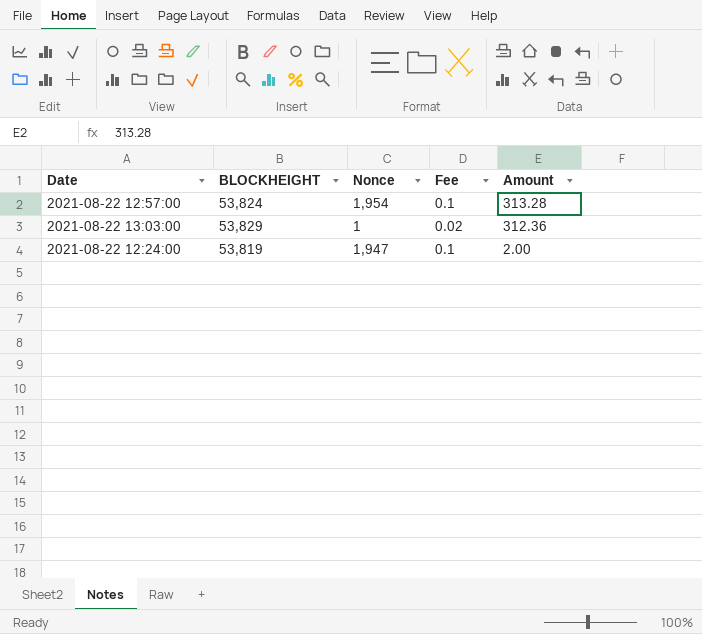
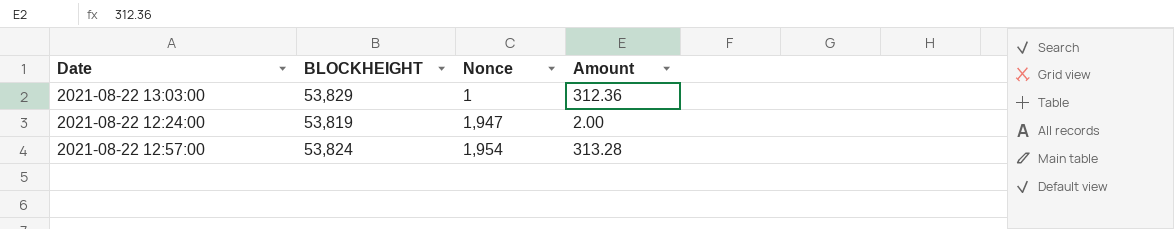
row order: Amount descending -> Nonce ascending
column Fee | position: 4 -> none

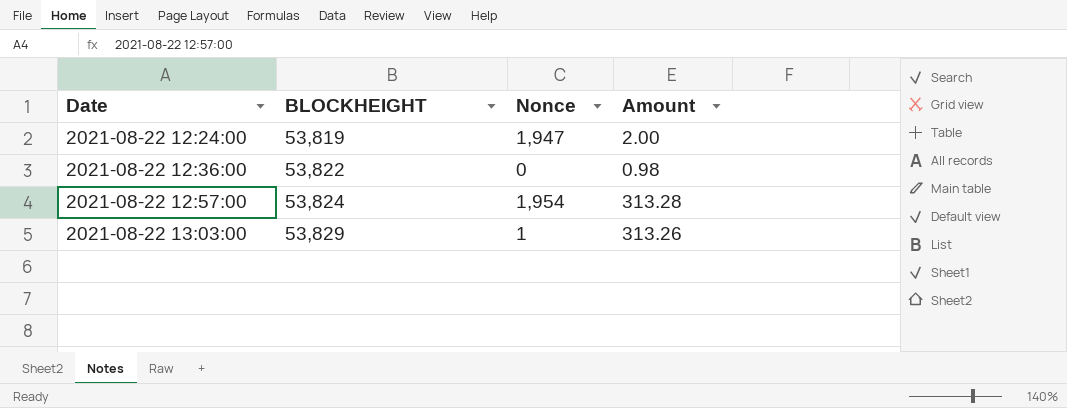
row order: Nonce ascending -> Date ascending
row 2021-08-22 12:36:00: none -> 53,822 | 0 | 0.98
2021-08-22 13:03:00 | Amount: 312.36 -> 313.26

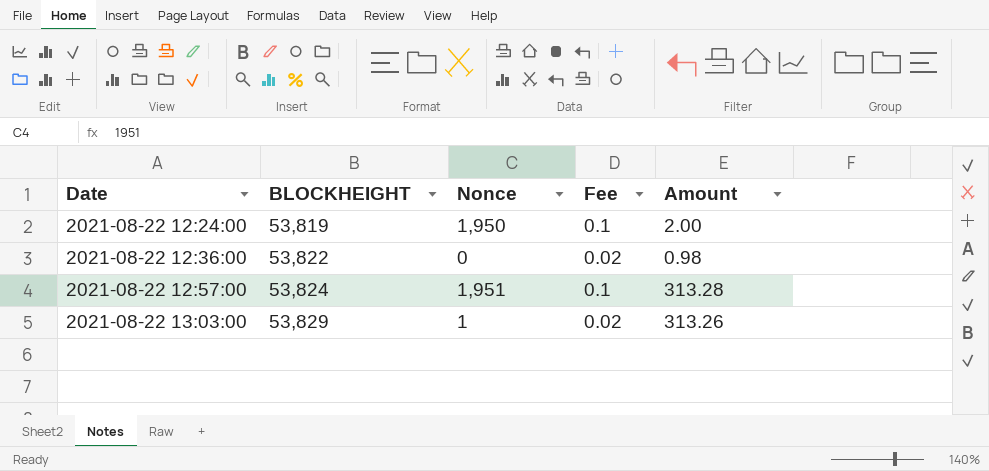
column Fee | position: none -> 4
2021-08-22 12:24:00 | Nonce: 1,947 -> 1,950
2021-08-22 12:57:00 | Nonce: 1,954 -> 1,951

